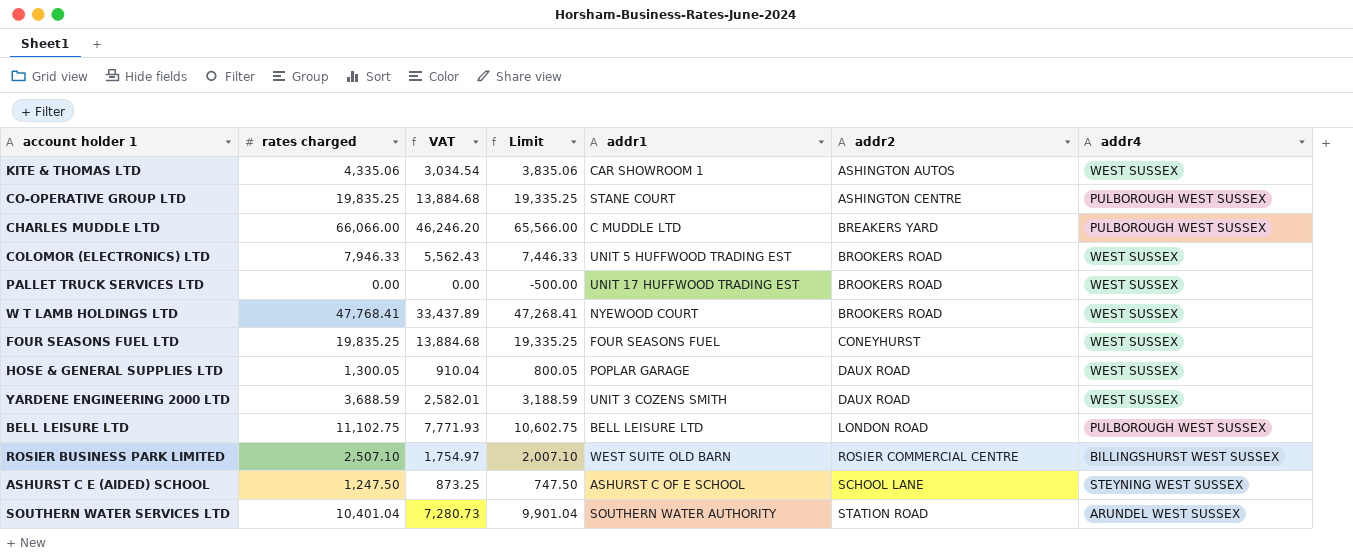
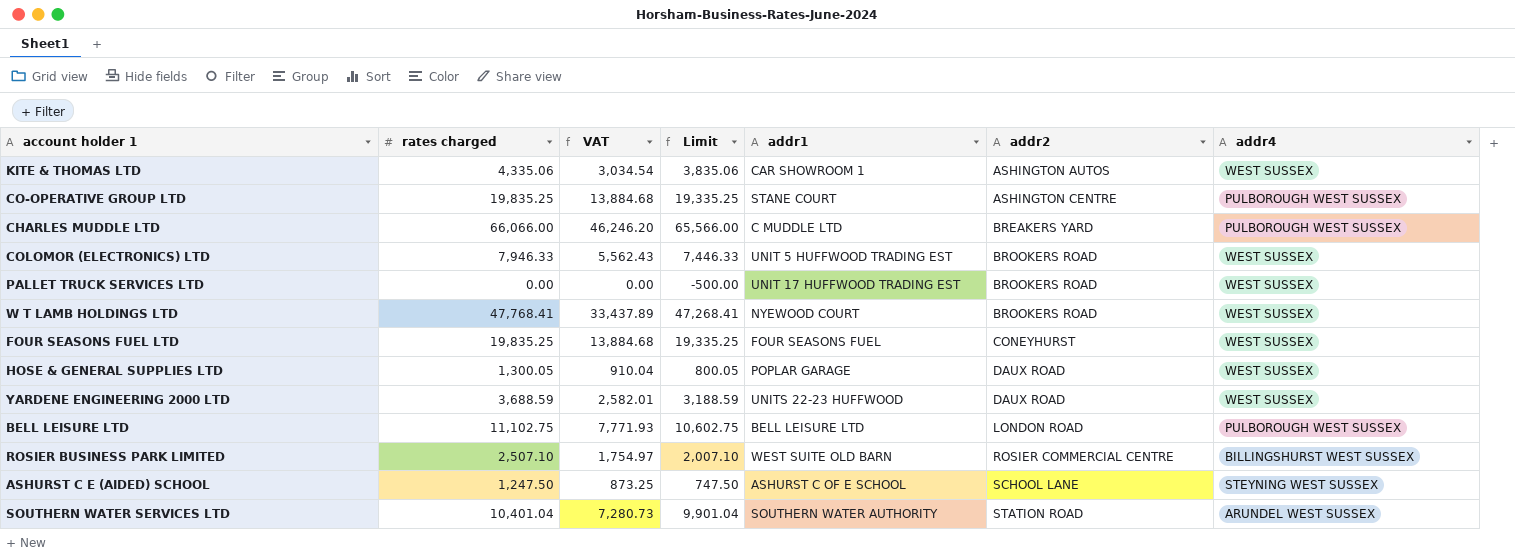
YARDENE ENGINEERING 2000 LTD | addr1: UNIT 3 COZENS SMITH -> UNITS 22-23 HUFFWOOD

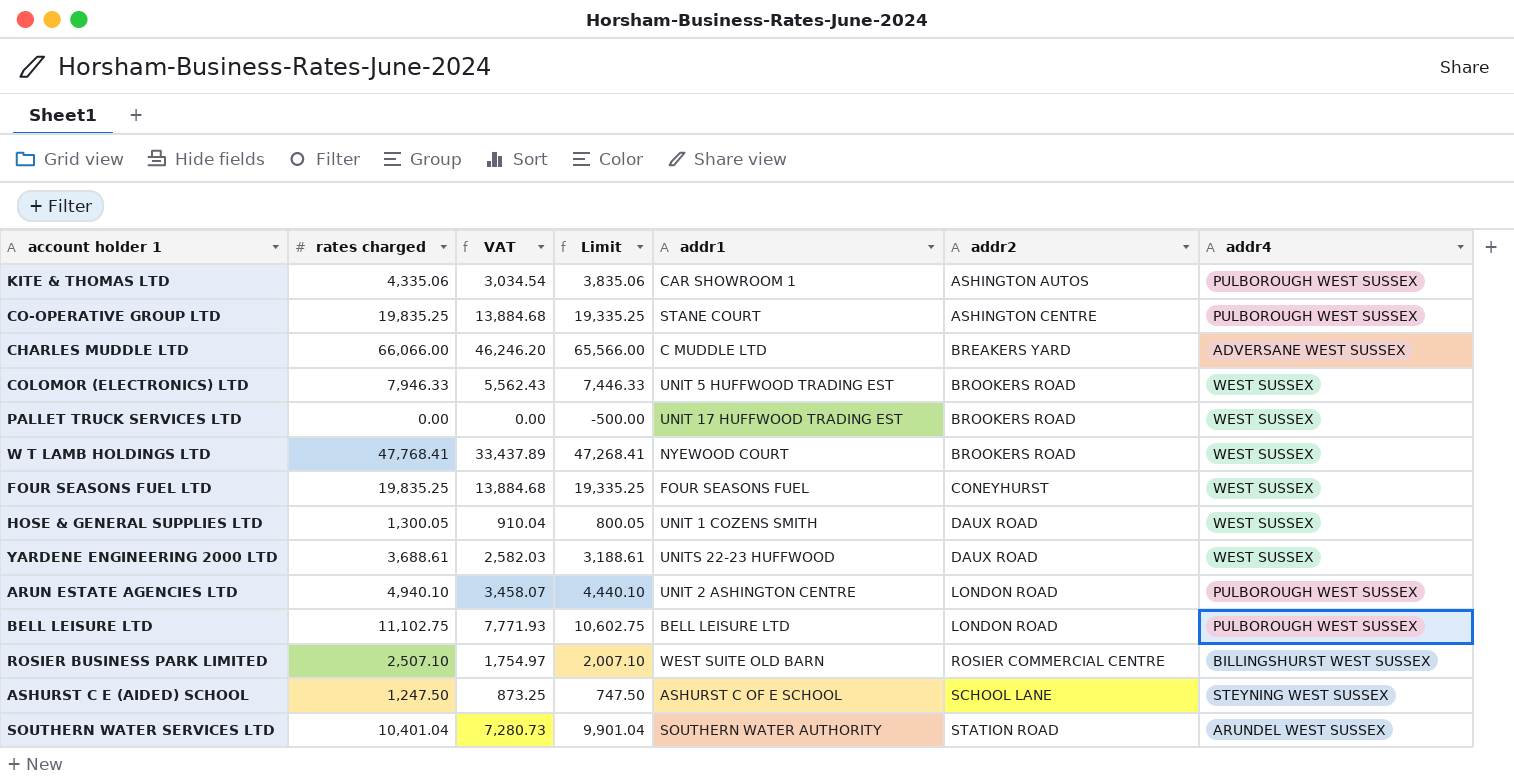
KITE & THOMAS LTD | addr4: WEST SUSSEX -> PULBOROUGH WEST SUSSEX
CHARLES MUDDLE LTD | addr4: PULBOROUGH WEST SUSSEX -> ADVERSANE WEST SUSSEX
HOSE & GENERAL SUPPLIES LTD | addr1: POPLAR GARAGE -> UNIT 1 COZENS SMITH
YARDENE ENGINEERING 2000 LTD | rates charged: 3,688.59 -> 3,688.61
YARDENE ENGINEERING 2000 LTD | VAT: 2,582.01 -> 2,582.03
YARDENE ENGINEERING 2000 LTD | Limit: 3,188.59 -> 3,188.61
row ARUN ESTATE AGENCIES LTD: none -> 4,940.10 | 3,458.07 | 4,440.10 | UNIT 2 ASHINGTON CENTRE | LONDON ROAD | PULBOROUGH WEST SUSSEX

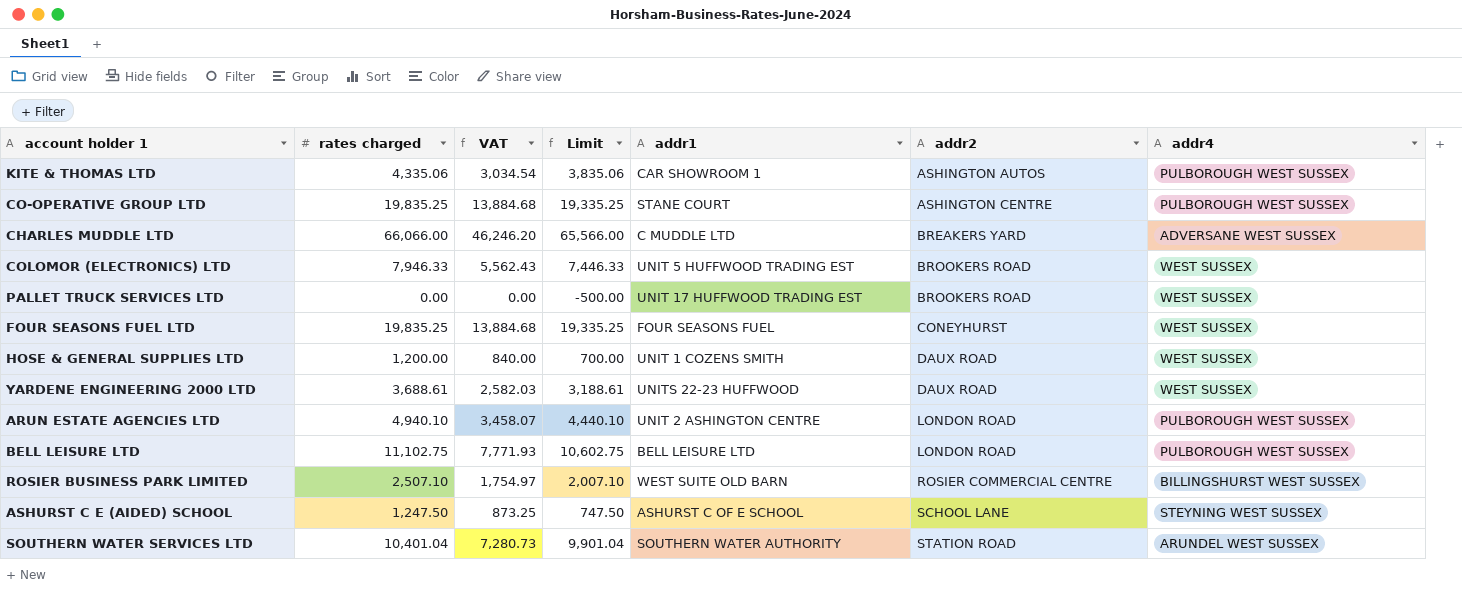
row W T LAMB HOLDINGS LTD: 47,768.41 | 33,437.89 | 47,268.41 | NYEWOOD COURT | BROOKERS ROAD | WEST SUSSEX -> none
HOSE & GENERAL SUPPLIES LTD | rates charged: 1,300.05 -> 1,200.00
HOSE & GENERAL SUPPLIES LTD | VAT: 910.04 -> 840.00
HOSE & GENERAL SUPPLIES LTD | Limit: 800.05 -> 700.00

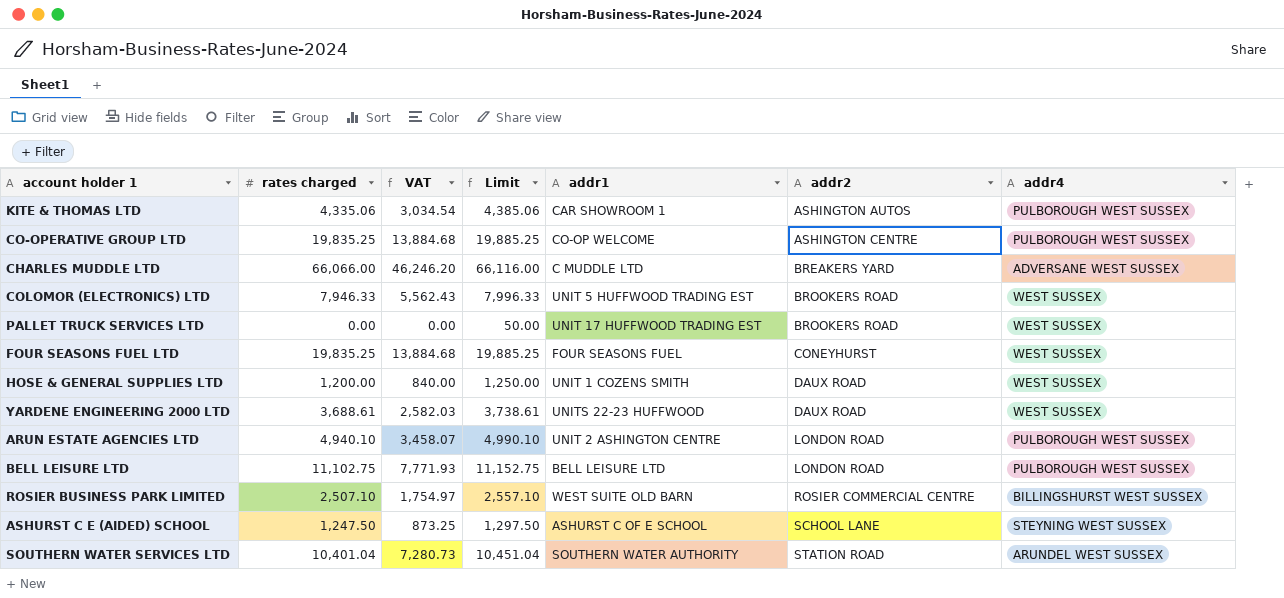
column Limit | formula: [rates charged] - 500 -> [rates charged] + 50
CO-OPERATIVE GROUP LTD | addr1: STANE COURT -> CO-OP WELCOME

